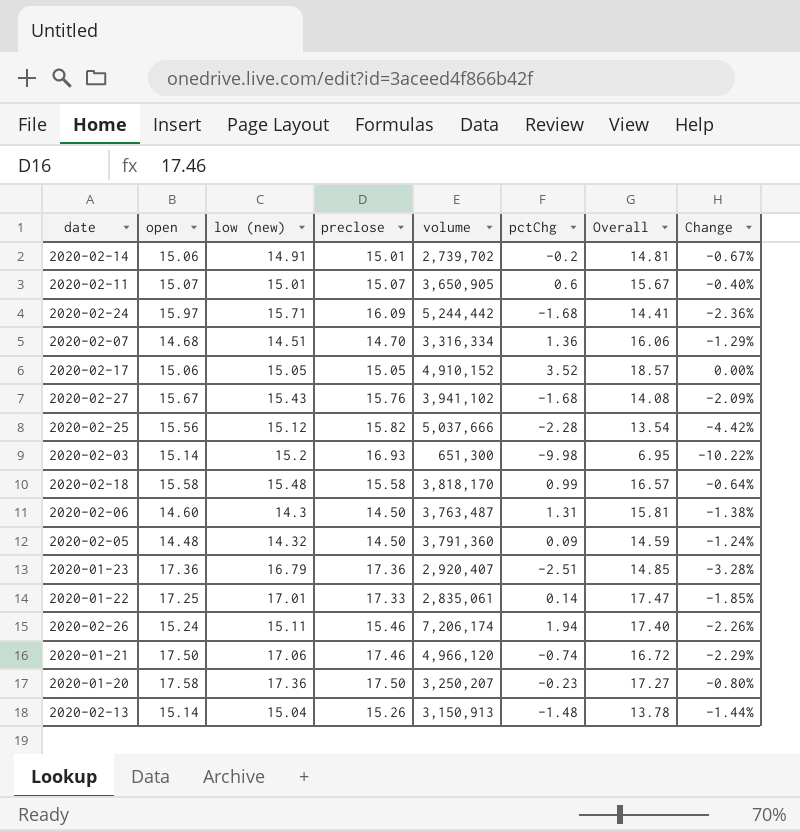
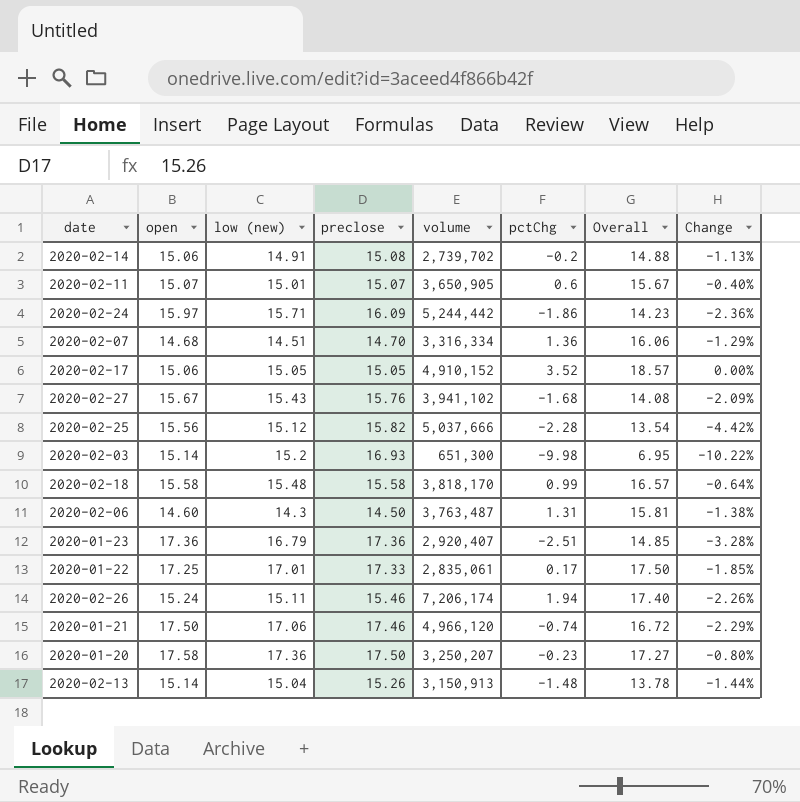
row 2020-02-05: 14.48 | 14.32 | 14.50 | 3,791,360 | 0.09 | 14.59 | -1.24% -> none
2020-02-14 | preclose: 15.01 -> 15.08
2020-02-14 | Overall: 14.81 -> 14.88
2020-02-14 | Change: -0.67% -> -1.13%
2020-02-24 | pctChg: -1.68 -> -1.86
2020-02-24 | Overall: 14.41 -> 14.23
2020-01-22 | pctChg: 0.14 -> 0.17
2020-01-22 | Overall: 17.47 -> 17.50

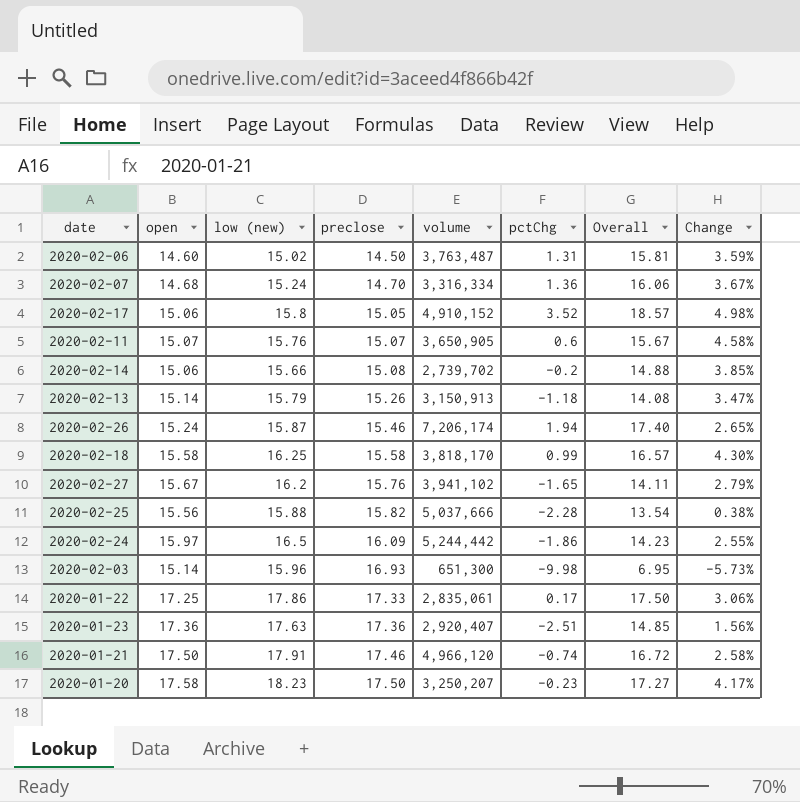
row order: none -> preclose ascending
2020-02-06 | low (new): 14.3 -> 15.02
2020-02-06 | Change: -1.38% -> 3.59%
2020-02-07 | low (new): 14.51 -> 15.24
2020-02-07 | Change: -1.29% -> 3.67%
2020-02-17 | low (new): 15.05 -> 15.8
2020-02-17 | Change: 0.00% -> 4.98%
2020-02-11 | low (new): 15.01 -> 15.76
2020-02-11 | Change: -0.40% -> 4.58%
2020-02-14 | low (new): 14.91 -> 15.66
2020-02-14 | Change: -1.13% -> 3.85%
2020-02-13 | low (new): 15.04 -> 15.79
2020-02-13 | pctChg: -1.48 -> -1.18
2020-02-13 | Overall: 13.78 -> 14.08
2020-02-13 | Change: -1.44% -> 3.47%
2020-02-26 | low (new): 15.11 -> 15.87
2020-02-26 | Change: -2.26% -> 2.65%
2020-02-18 | low (new): 15.48 -> 16.25
2020-02-18 | Change: -0.64% -> 4.30%
2020-02-27 | low (new): 15.43 -> 16.2
2020-02-27 | pctChg: -1.68 -> -1.65
2020-02-27 | Overall: 14.08 -> 14.11
2020-02-27 | Change: -2.09% -> 2.79%
2020-02-25 | low (new): 15.12 -> 15.88
2020-02-25 | Change: -4.42% -> 0.38%
2020-02-24 | low (new): 15.71 -> 16.5
2020-02-24 | Change: -2.36% -> 2.55%
2020-02-03 | low (new): 15.2 -> 15.96
2020-02-03 | Change: -10.22% -> -5.73%
2020-01-22 | low (new): 17.01 -> 17.86
2020-01-22 | Change: -1.85% -> 3.06%
2020-01-23 | low (new): 16.79 -> 17.63
2020-01-23 | Change: -3.28% -> 1.56%
2020-01-21 | low (new): 17.06 -> 17.91
2020-01-21 | Change: -2.29% -> 2.58%
2020-01-20 | low (new): 17.36 -> 18.23
2020-01-20 | Change: -0.80% -> 4.17%

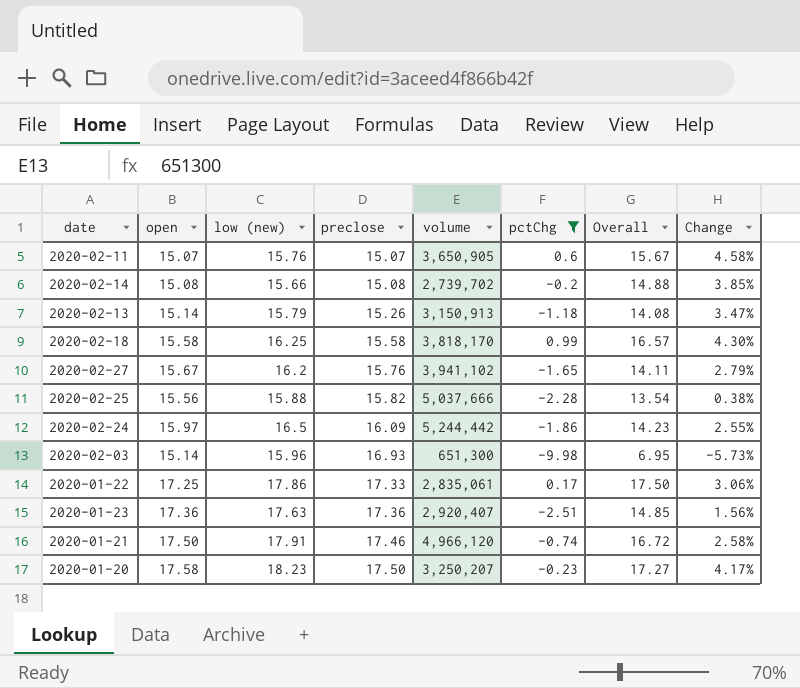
filter: none -> pctChg <= 0.99
2020-02-14 | open: 15.06 -> 15.08

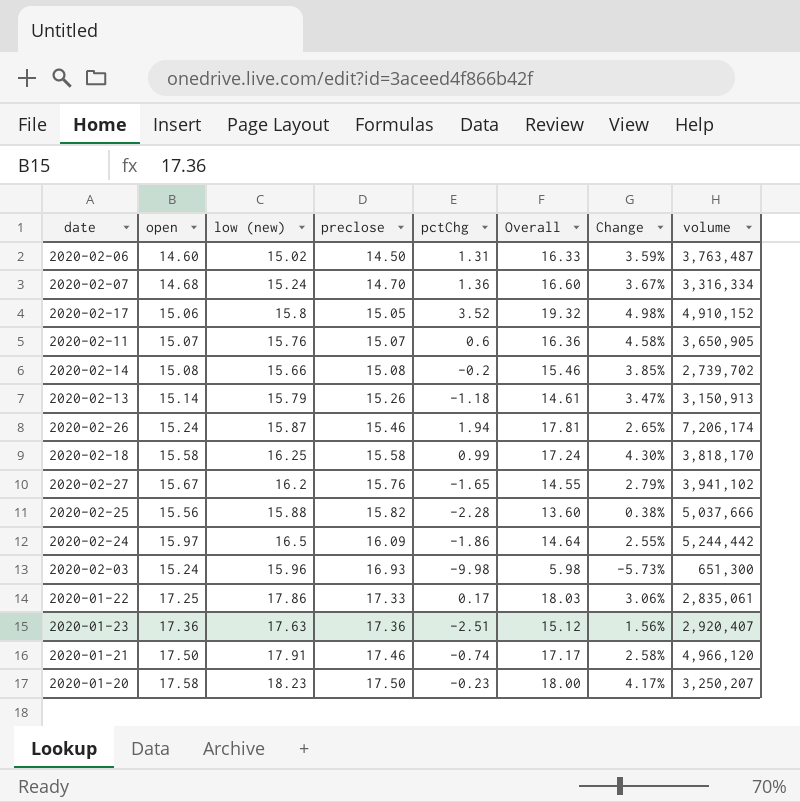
filter: pctChg <= 0.99 -> none
column Overall | formula: [preclose] + [pctChg] -> [low (new)] + [pctChg]
column volume | position: 5 -> 8
2020-02-03 | open: 15.14 -> 15.24

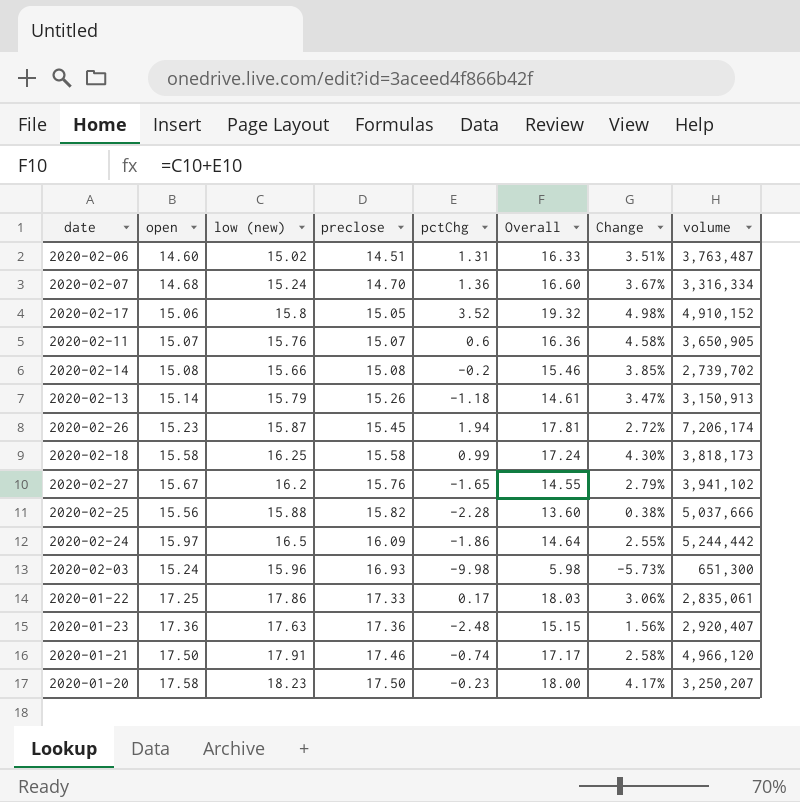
2020-02-06 | preclose: 14.50 -> 14.51
2020-02-06 | Change: 3.59% -> 3.51%
2020-02-26 | open: 15.24 -> 15.23
2020-02-26 | preclose: 15.46 -> 15.45
2020-02-26 | Change: 2.65% -> 2.72%
2020-02-18 | volume: 3,818,170 -> 3,818,173
2020-01-23 | pctChg: -2.51 -> -2.48
2020-01-23 | Overall: 15.12 -> 15.15

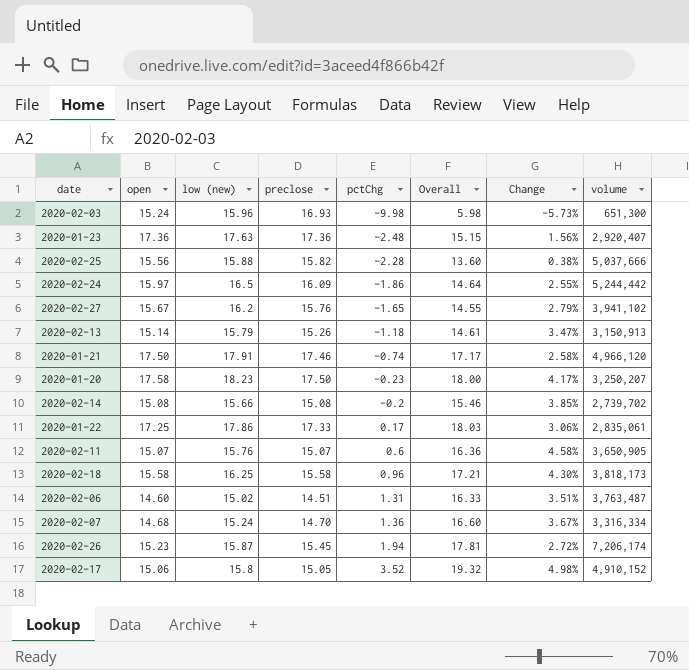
row order: preclose ascending -> pctChg ascending
2020-02-18 | pctChg: 0.99 -> 0.96
2020-02-18 | Overall: 17.24 -> 17.21

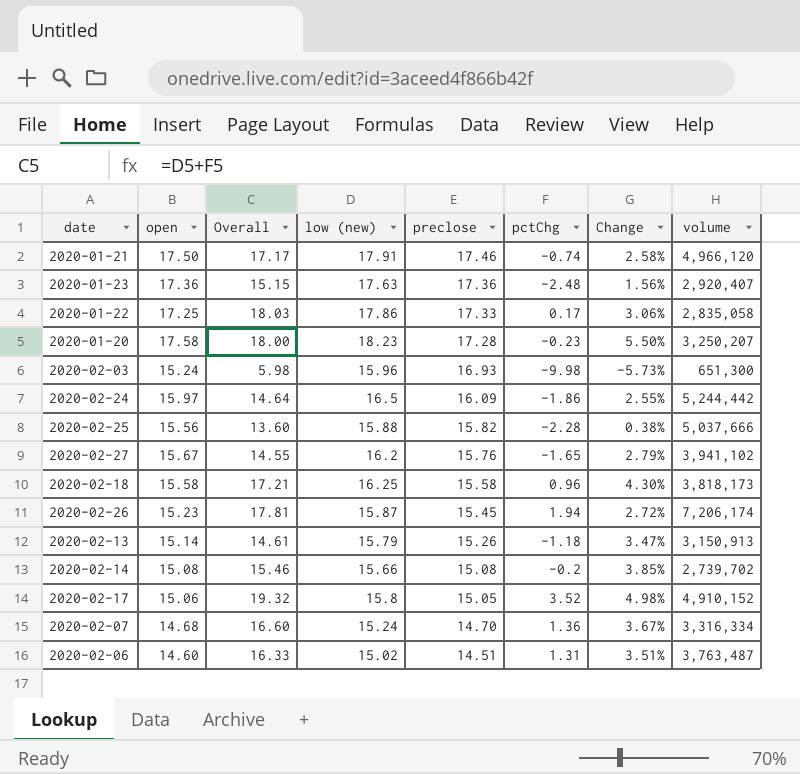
row order: pctChg ascending -> preclose descending
column Overall | position: 6 -> 3
row 2020-02-11: 15.07 | 15.76 | 15.07 | 0.6 | 16.36 | 4.58% | 3,650,905 -> none
2020-01-22 | volume: 2,835,061 -> 2,835,058
2020-01-20 | preclose: 17.50 -> 17.28
2020-01-20 | Change: 4.17% -> 5.50%

